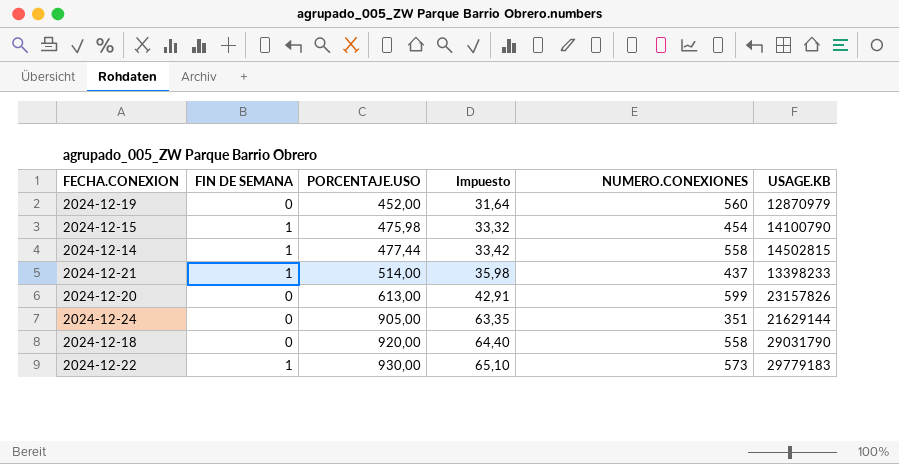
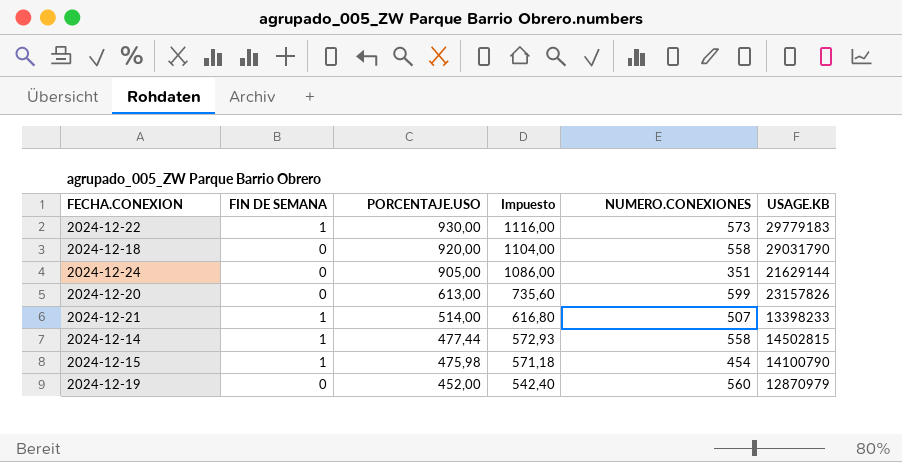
row order: PORCENTAJE.USO ascending -> PORCENTAJE.USO descending
column Impuesto | formula: [PORCENTAJE.USO] * 0,07 -> [PORCENTAJE.USO] * 1,2
2024-12-21 | NUMERO.CONEXIONES: 437 -> 507

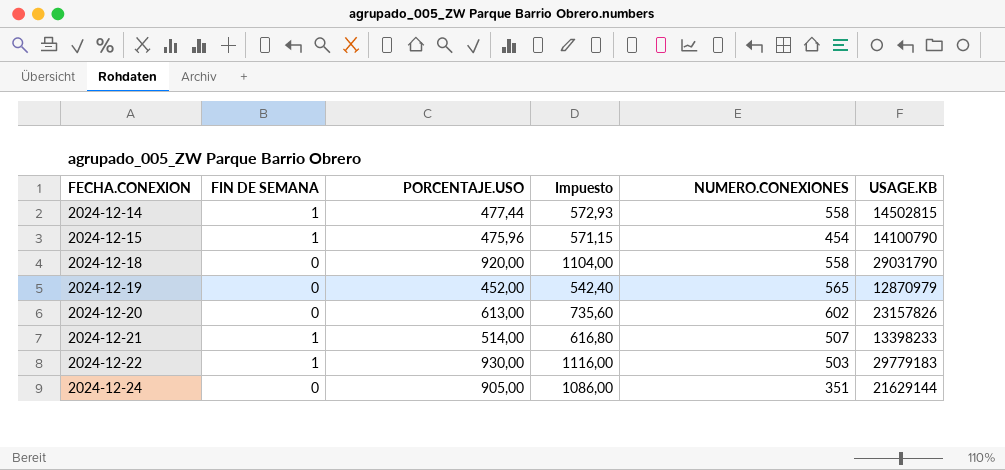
row order: PORCENTAJE.USO descending -> FECHA.CONEXION ascending
2024-12-15 | PORCENTAJE.USO: 475,98 -> 475,96
2024-12-15 | Impuesto: 571,18 -> 571,15
2024-12-19 | NUMERO.CONEXIONES: 560 -> 565
2024-12-20 | NUMERO.CONEXIONES: 599 -> 602
2024-12-22 | NUMERO.CONEXIONES: 573 -> 503

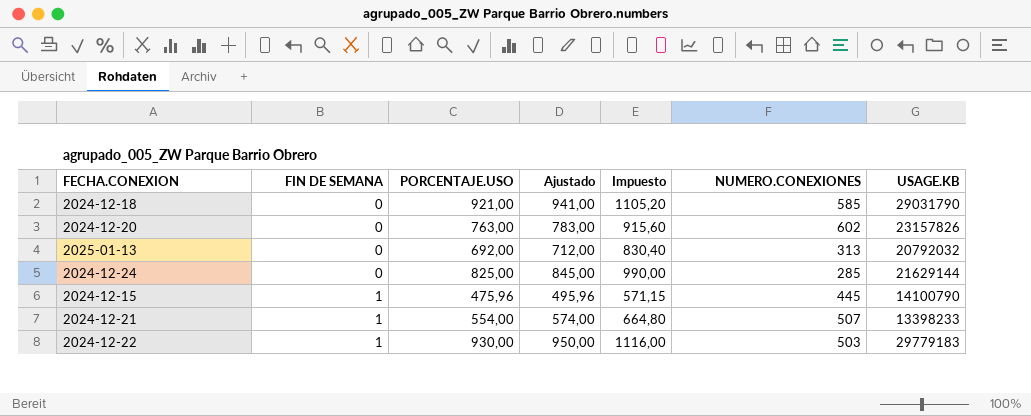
row order: FECHA.CONEXION ascending -> FIN DE SEMANA ascending
column Ajustado | formula: none -> [PORCENTAJE.USO] + 20
row 2024-12-14: 1 | 477,44 | 572,93 | 558 | 14502815 -> none
row 2024-12-19: 0 | 452,00 | 542,40 | 565 | 12870979 -> none
2024-12-18 | PORCENTAJE.USO: 920,00 -> 921,00
2024-12-18 | Impuesto: 1104,00 -> 1105,20
2024-12-18 | NUMERO.CONEXIONES: 558 -> 585
2024-12-20 | PORCENTAJE.USO: 613,00 -> 763,00
2024-12-20 | Impuesto: 735,60 -> 915,60
row 2025-01-13: none -> 0 | 692,00 | 712,00 | 830,40 | 313 | 20792032
2024-12-24 | PORCENTAJE.USO: 905,00 -> 825,00
2024-12-24 | Impuesto: 1086,00 -> 990,00
2024-12-24 | NUMERO.CONEXIONES: 351 -> 285
2024-12-15 | NUMERO.CONEXIONES: 454 -> 445
2024-12-21 | PORCENTAJE.USO: 514,00 -> 554,00
2024-12-21 | Impuesto: 616,80 -> 664,80

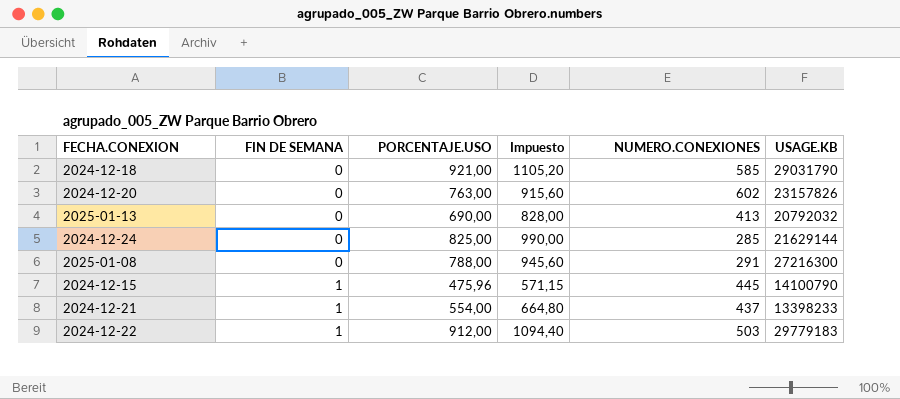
column Ajustado | formula: [PORCENTAJE.USO] + 20 -> none
2025-01-13 | PORCENTAJE.USO: 692,00 -> 690,00
2025-01-13 | Impuesto: 830,40 -> 828,00
2025-01-13 | NUMERO.CONEXIONES: 313 -> 413
row 2025-01-08: none -> 0 | 788,00 | 945,60 | 291 | 27216300
2024-12-21 | NUMERO.CONEXIONES: 507 -> 437
2024-12-22 | PORCENTAJE.USO: 930,00 -> 912,00
2024-12-22 | Impuesto: 1116,00 -> 1094,40

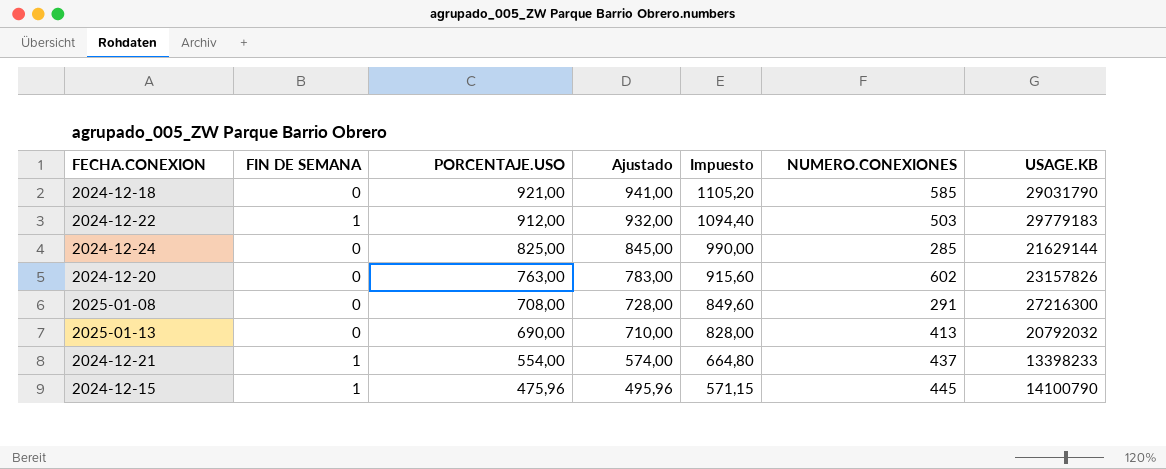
row order: FIN DE SEMANA ascending -> PORCENTAJE.USO descending
column Ajustado | formula: none -> [PORCENTAJE.USO] + 20
2025-01-08 | PORCENTAJE.USO: 788,00 -> 708,00
2025-01-08 | Impuesto: 945,60 -> 849,60

